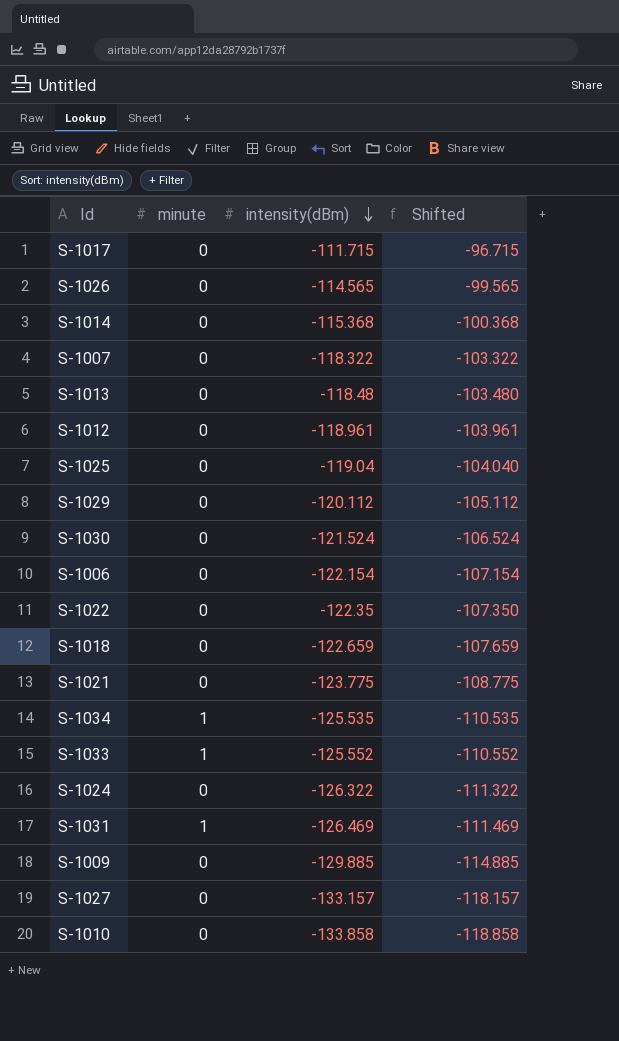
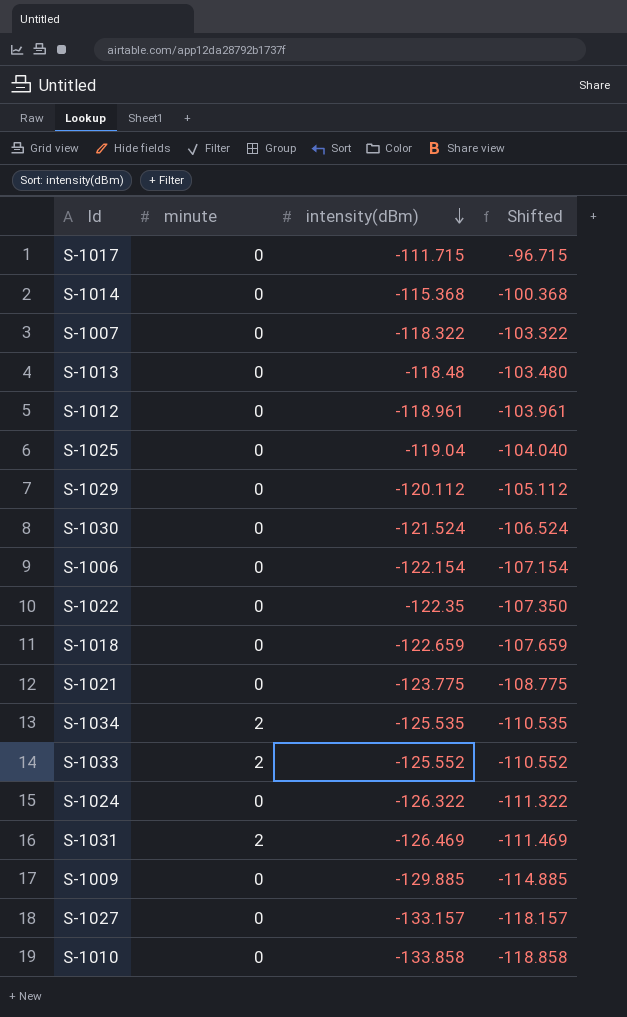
row S-1026: 0 | -114.565 | -99.565 -> none
S-1034 | minute: 1 -> 2
S-1033 | minute: 1 -> 2
S-1031 | minute: 1 -> 2

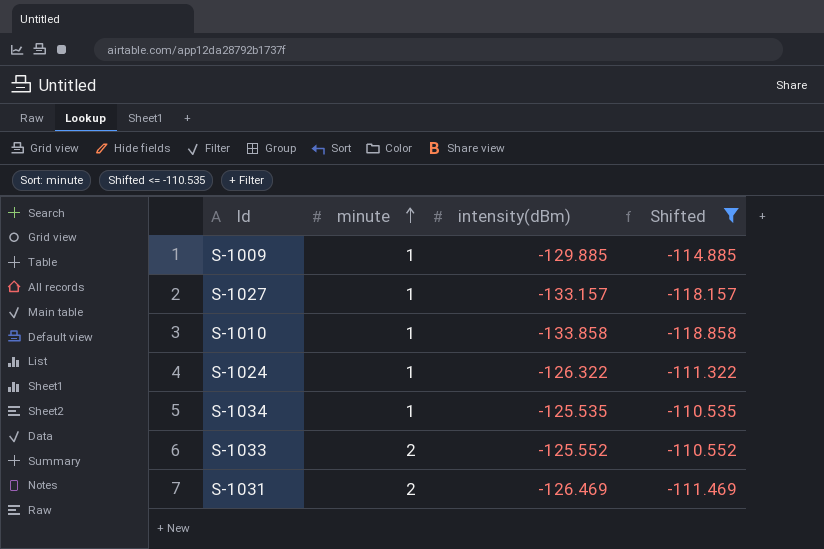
filter: none -> Shifted <= -110.535
row order: intensity(dBm) descending -> minute ascending
S-1009 | minute: 0 -> 1
S-1027 | minute: 0 -> 1
S-1010 | minute: 0 -> 1
S-1024 | minute: 0 -> 1
S-1034 | minute: 2 -> 1

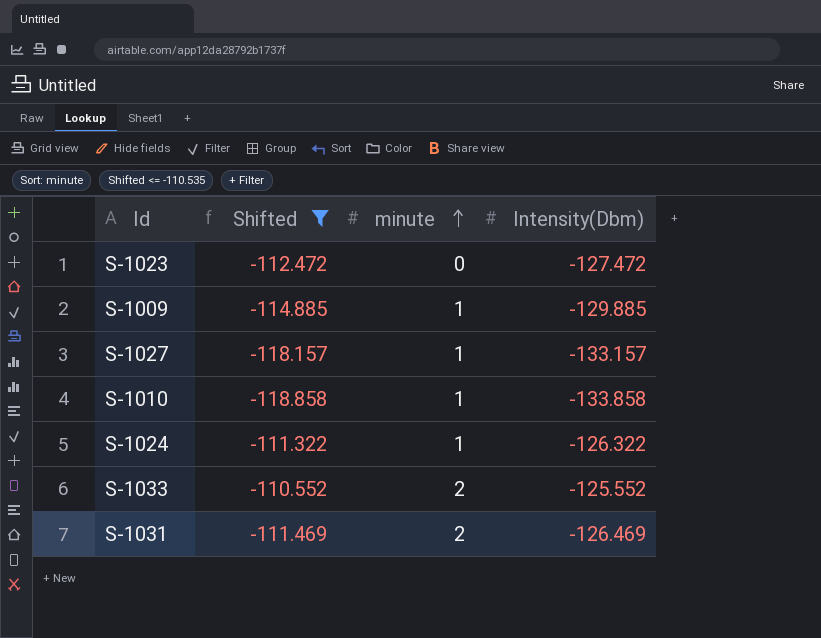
column Shifted | position: 4 -> 2
column name: intensity(dBm) -> Intensity(Dbm)
row S-1034: 1 | -125.535 | -110.535 -> none
row S-1023: none -> -112.472 | 0 | -127.472

